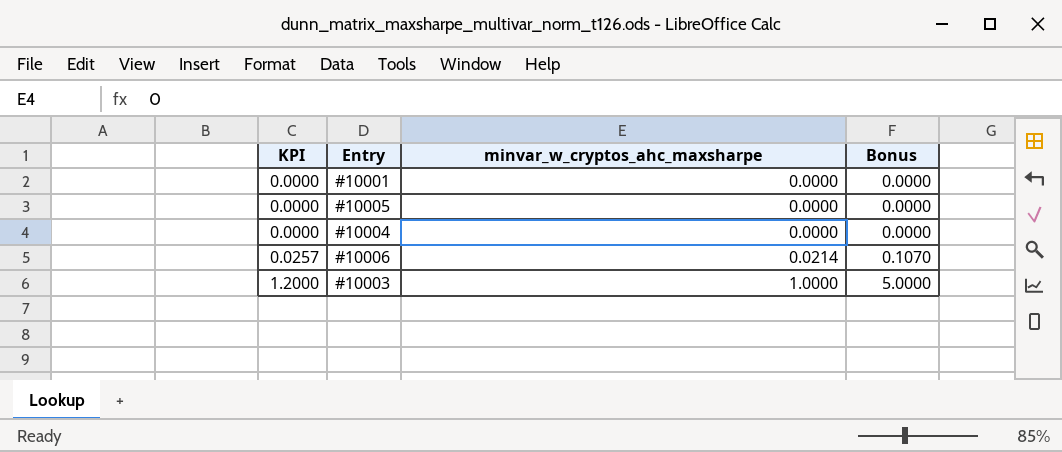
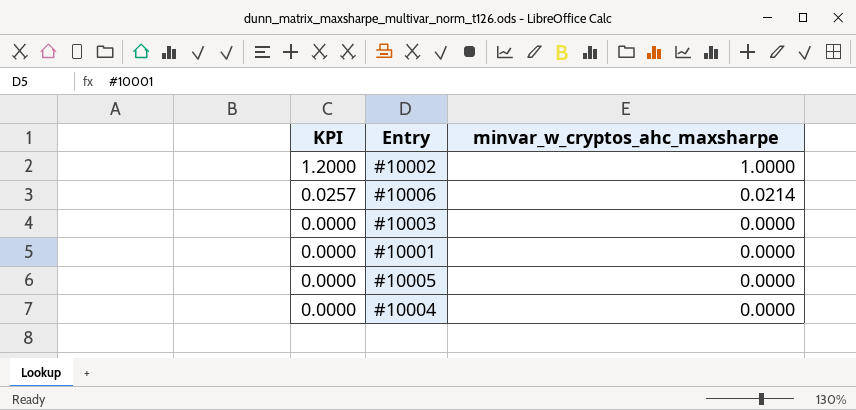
row order: KPI ascending -> KPI descending
column Bonus | formula: [minvar_w_cryptos_ahc_maxsharpe] * 5 -> none
row #10002: none -> 1.2000 | 1.0000
#10003 | KPI: 1.2000 -> 0.0000
#10003 | minvar_w_cryptos_ahc_maxsharpe: 1.0000 -> 0.0000

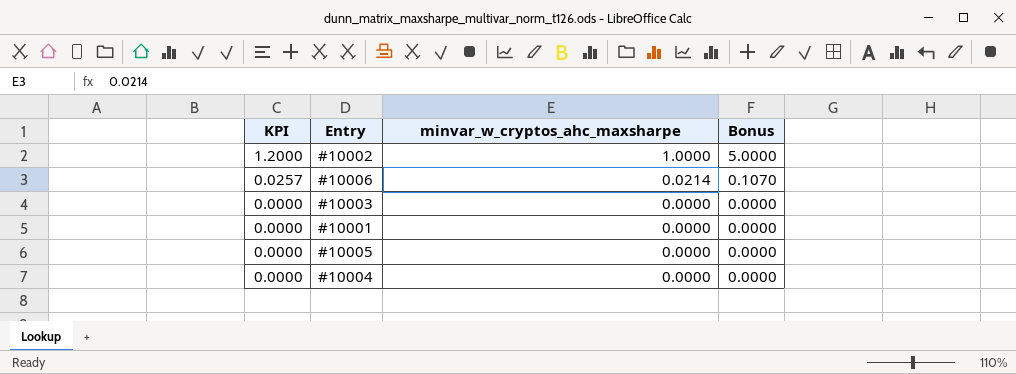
column Bonus | formula: none -> [minvar_w_cryptos_ahc_maxsharpe] * 5

